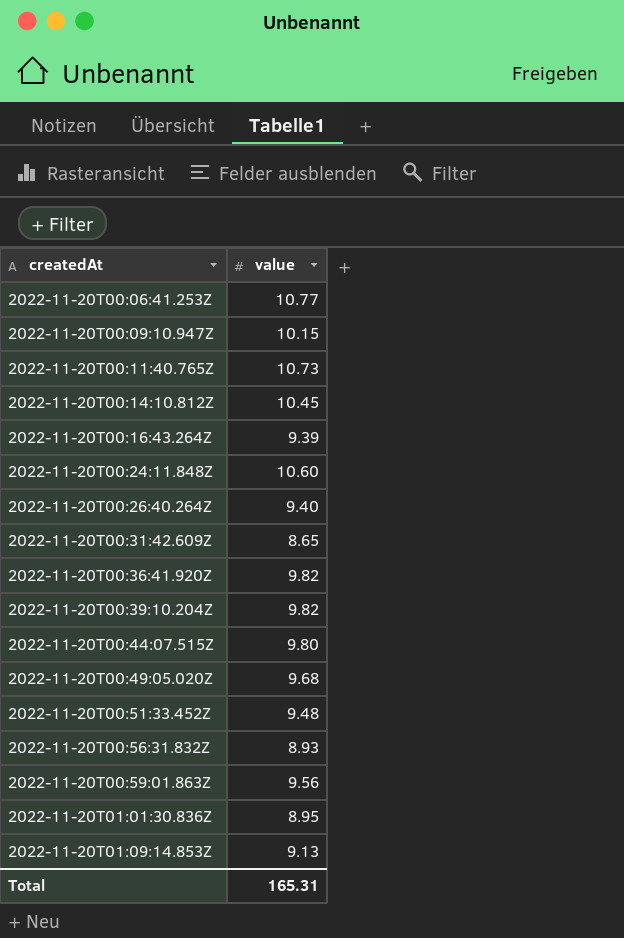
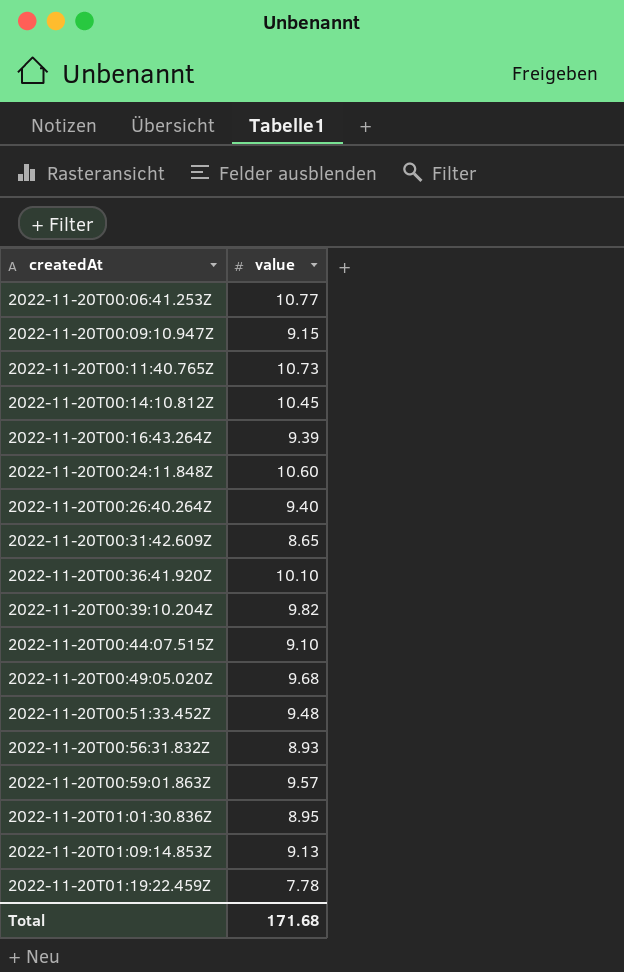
2022-11-20T00:09:10.947Z | value: 10.15 -> 9.15
2022-11-20T00:36:41.920Z | value: 9.82 -> 10.10
2022-11-20T00:44:07.515Z | value: 9.80 -> 9.10
2022-11-20T00:59:01.863Z | value: 9.56 -> 9.57
row 2022-11-20T01:19:22.459Z: none -> 7.78
Total | value: 165.31 -> 171.68

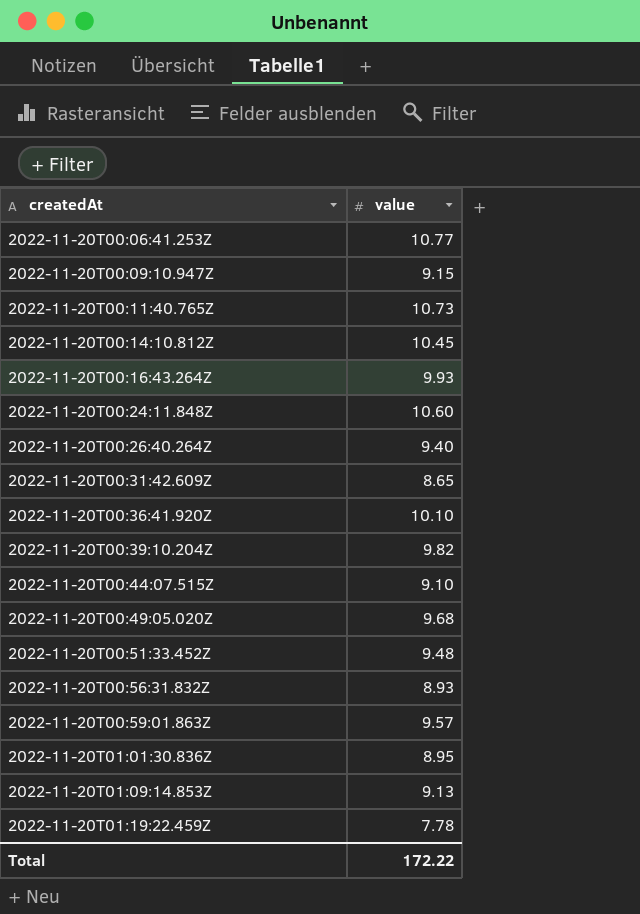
2022-11-20T00:16:43.264Z | value: 9.39 -> 9.93
Total | value: 171.68 -> 172.22

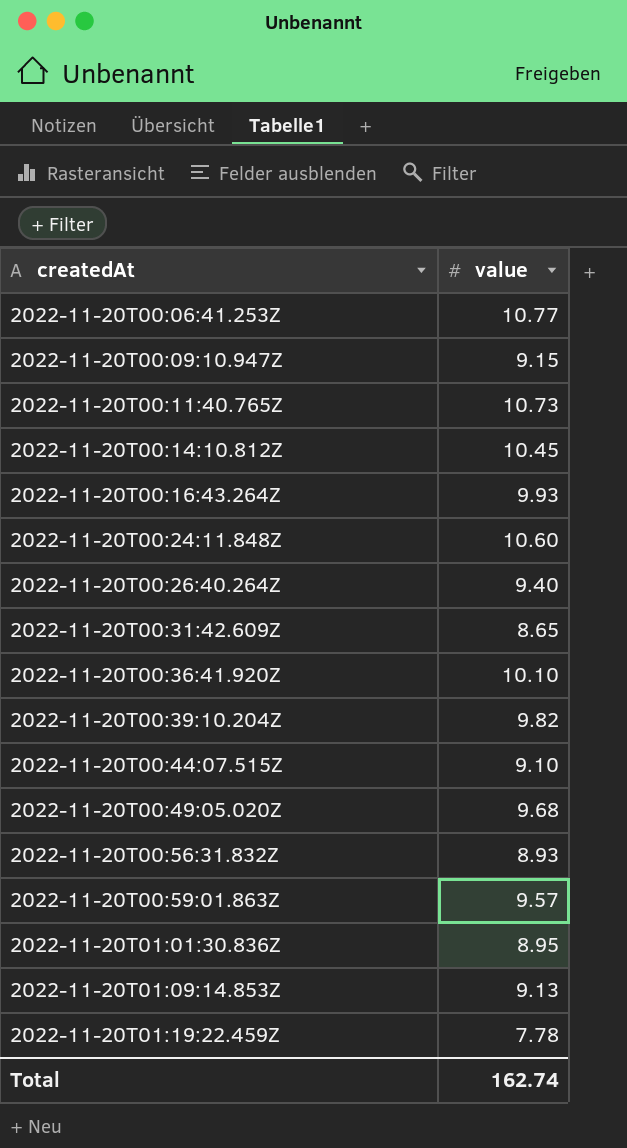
row 2022-11-20T00:51:33.452Z: 9.48 -> none
Total | value: 172.22 -> 162.74

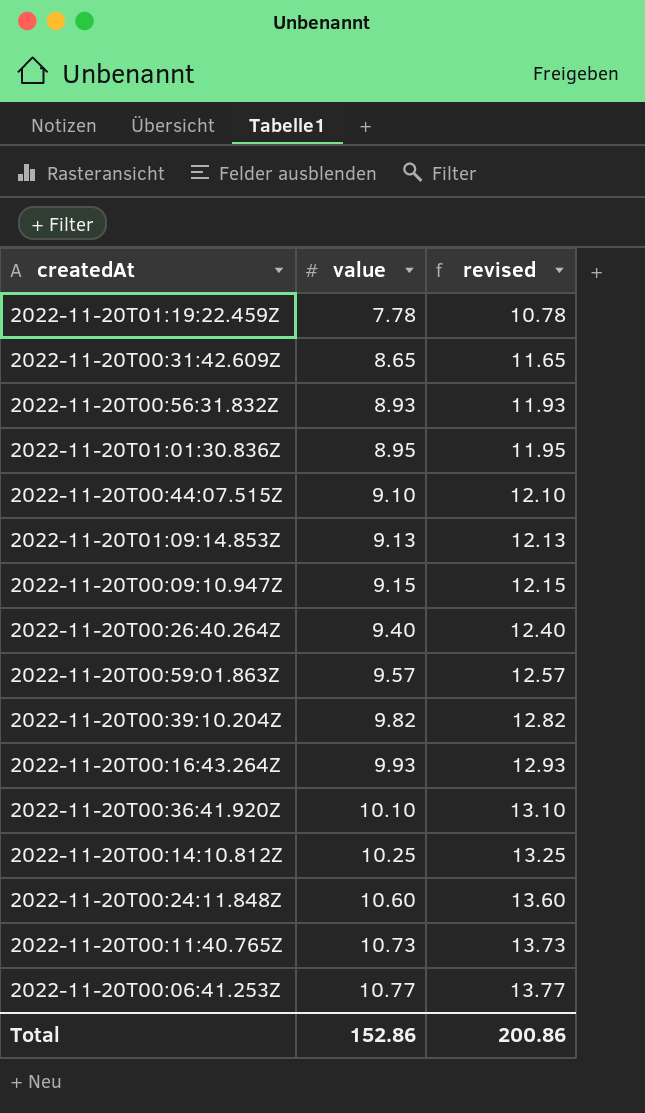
row order: createdAt ascending -> value ascending
column revised | formula: none -> [value] + 3
row 2022-11-20T00:49:05.020Z: 9.68 -> none
2022-11-20T00:14:10.812Z | value: 10.45 -> 10.25
Total | value: 162.74 -> 152.86

